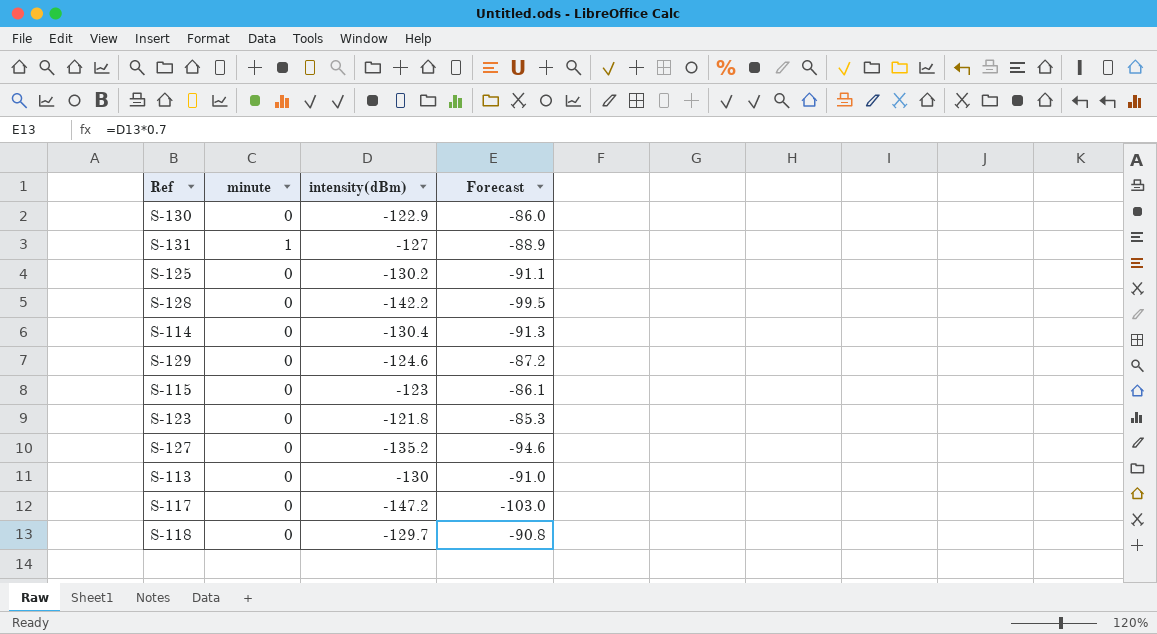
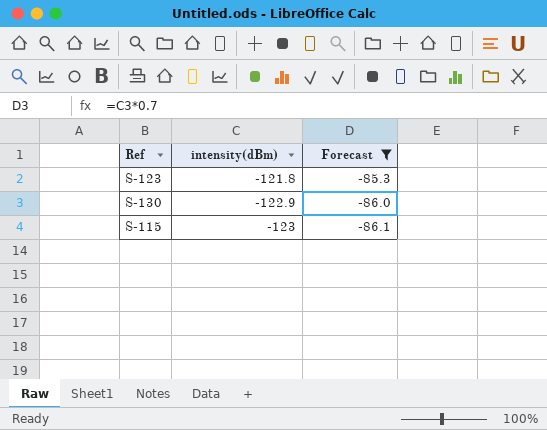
filter: none -> Forecast >= -86.1
row order: none -> intensity(dBm) descending
column minute | position: 2 -> none

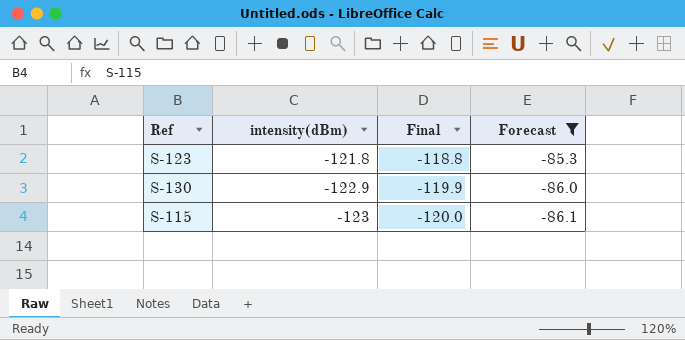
column Final | formula: none -> [intensity(dBm)] + 3

